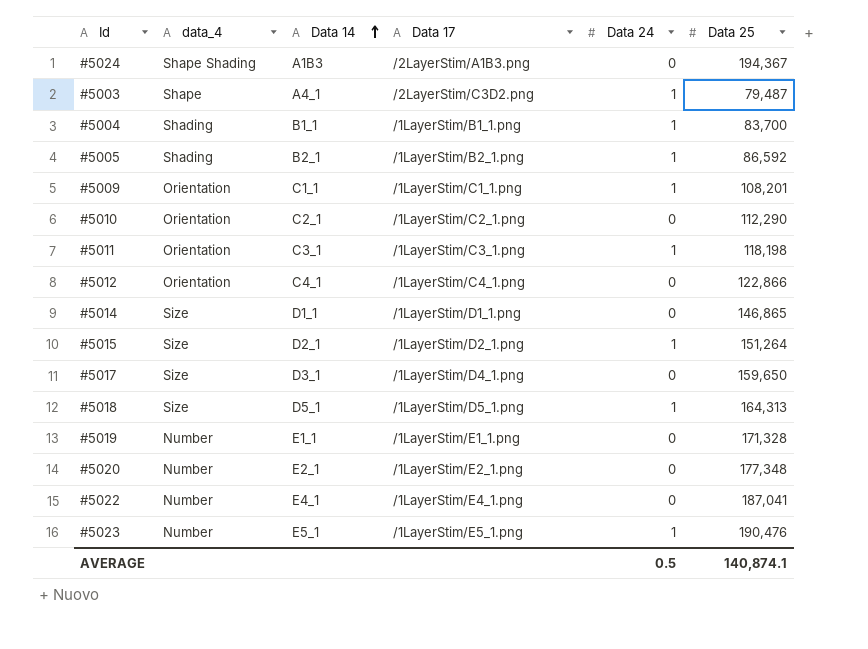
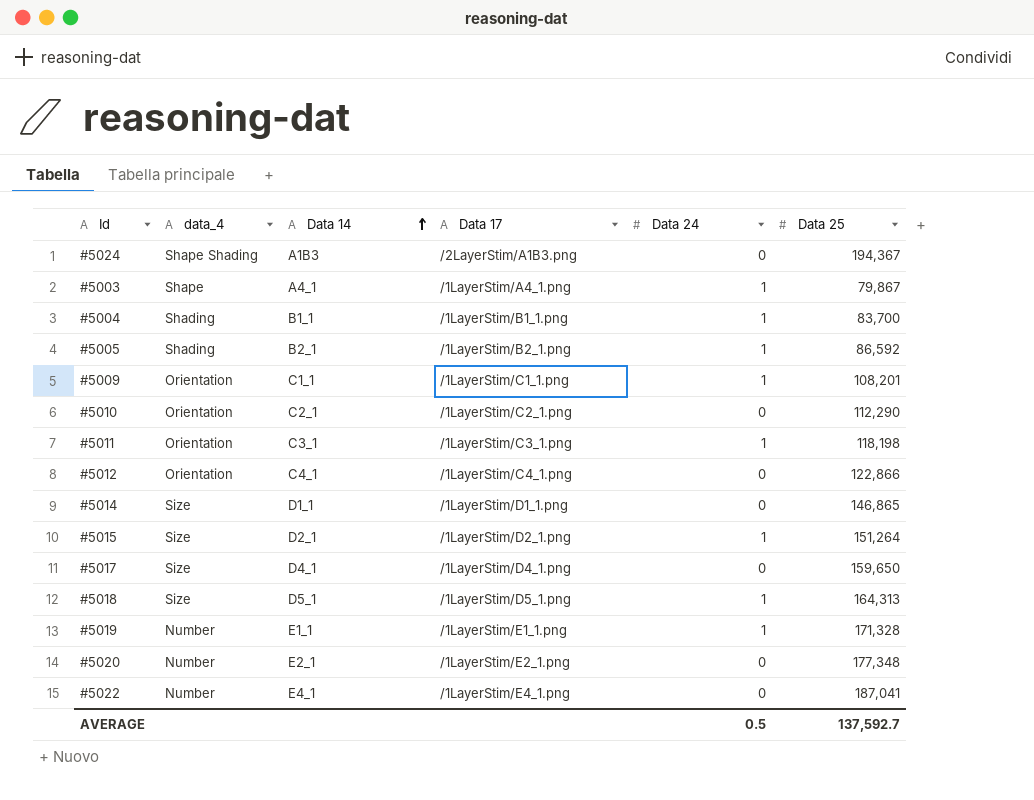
row #5023: Number | E5_1 | /1LayerStim/E5_1.png | 1 | 190,476 -> none
#5003 | Data 17: /2LayerStim/C3D2.png -> /1LayerStim/A4_1.png
#5003 | Data 25: 79,487 -> 79,867
#5017 | Data 14: D3_1 -> D4_1
#5019 | Data 24: 0 -> 1
AVERAGE | Data 25: 140,874.1 -> 137,592.7

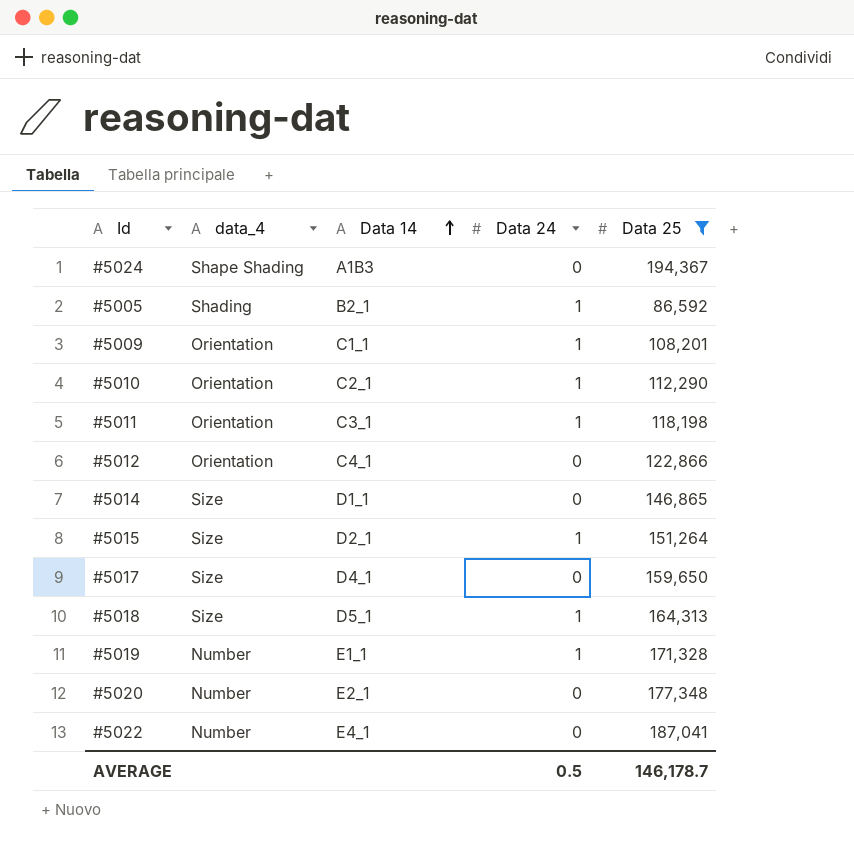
filter: none -> Data 25 >= 86,592
column Data 17 | position: 4 -> none
#5010 | Data 24: 0 -> 1
AVERAGE | Data 25: 137,592.7 -> 146,178.7

